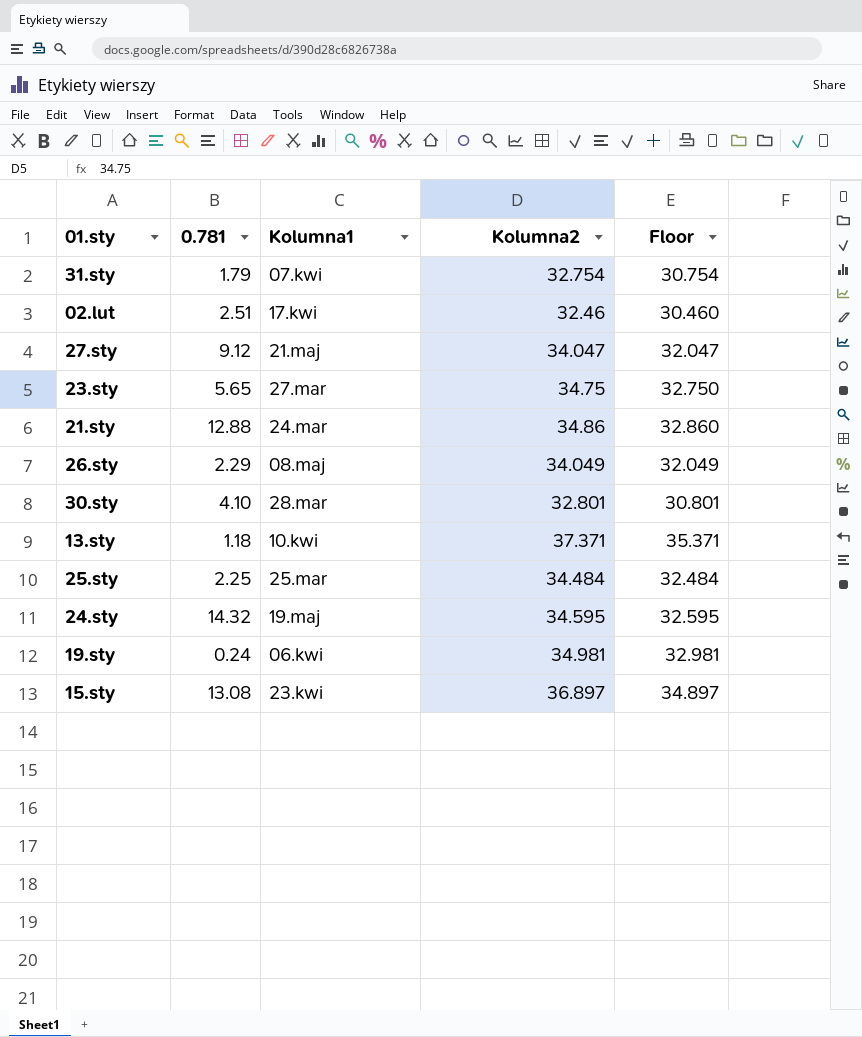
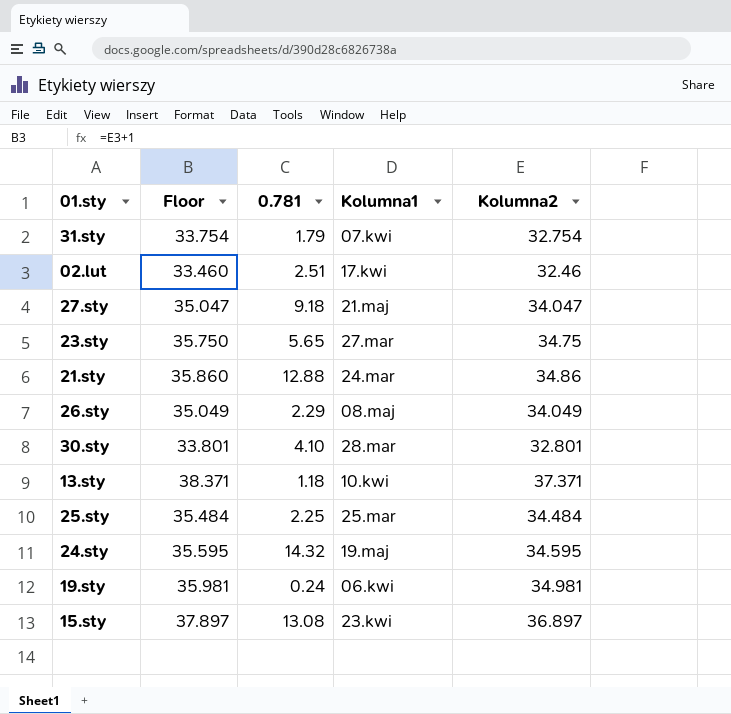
column Floor | formula: [Kolumna2] - 2 -> [Kolumna2] + 1
column Floor | position: 5 -> 2
27.sty | 0.781: 9.12 -> 9.18

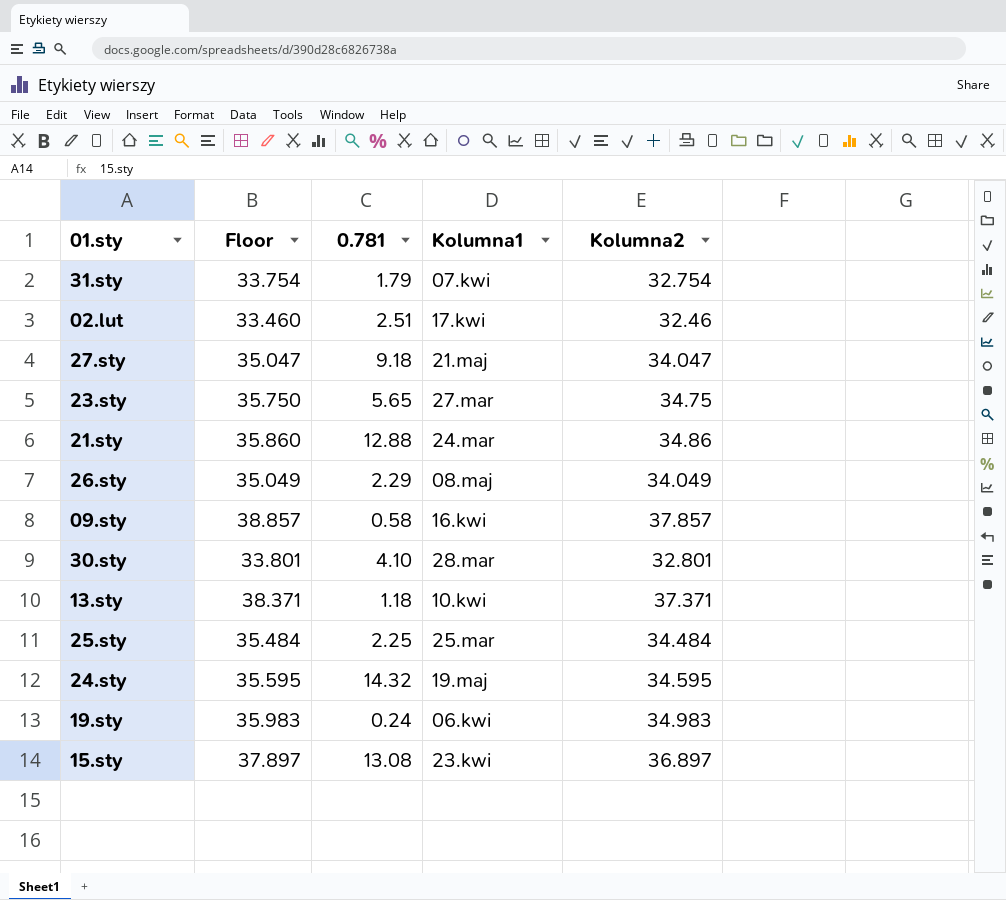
row 09.sty: none -> 38.857 | 0.58 | 16.kwi | 37.857
19.sty | Floor: 35.981 -> 35.983
19.sty | Kolumna2: 34.981 -> 34.983

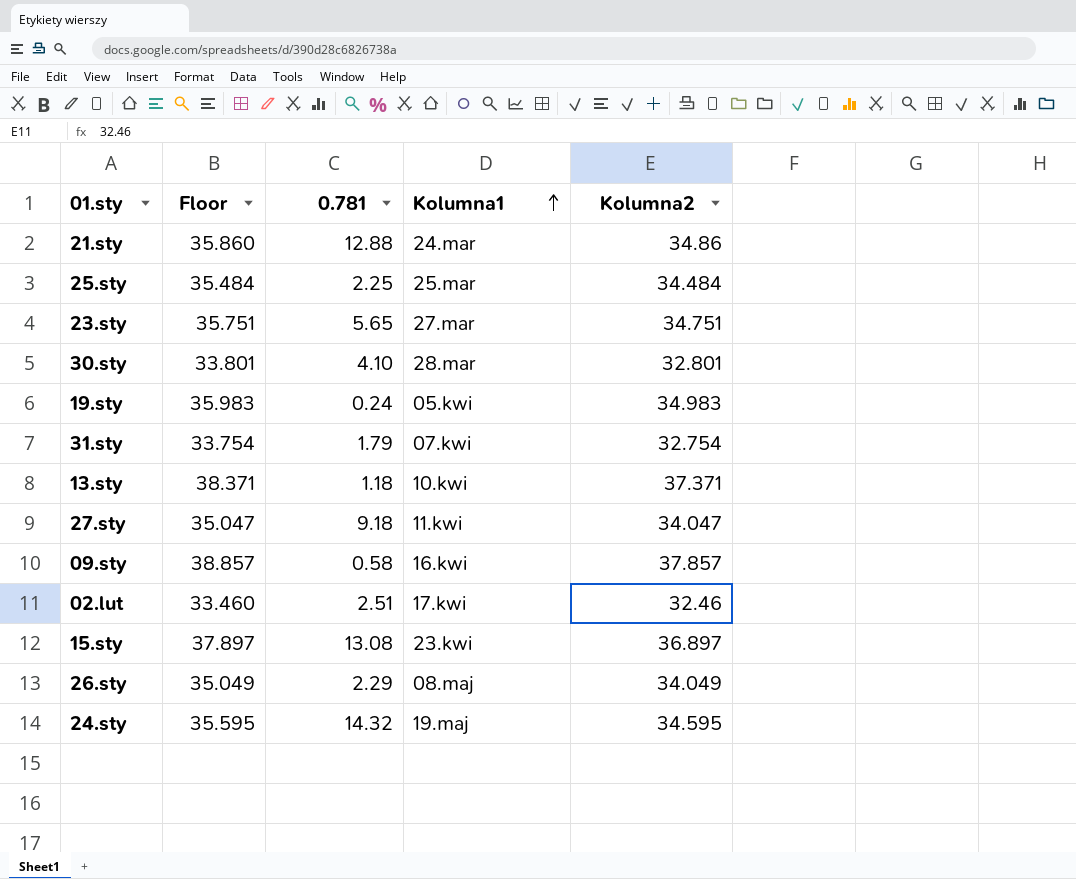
row order: none -> Kolumna1 ascending
23.sty | Floor: 35.750 -> 35.751
23.sty | Kolumna2: 34.75 -> 34.751
19.sty | Kolumna1: 06.kwi -> 05.kwi
27.sty | Kolumna1: 21.maj -> 11.kwi

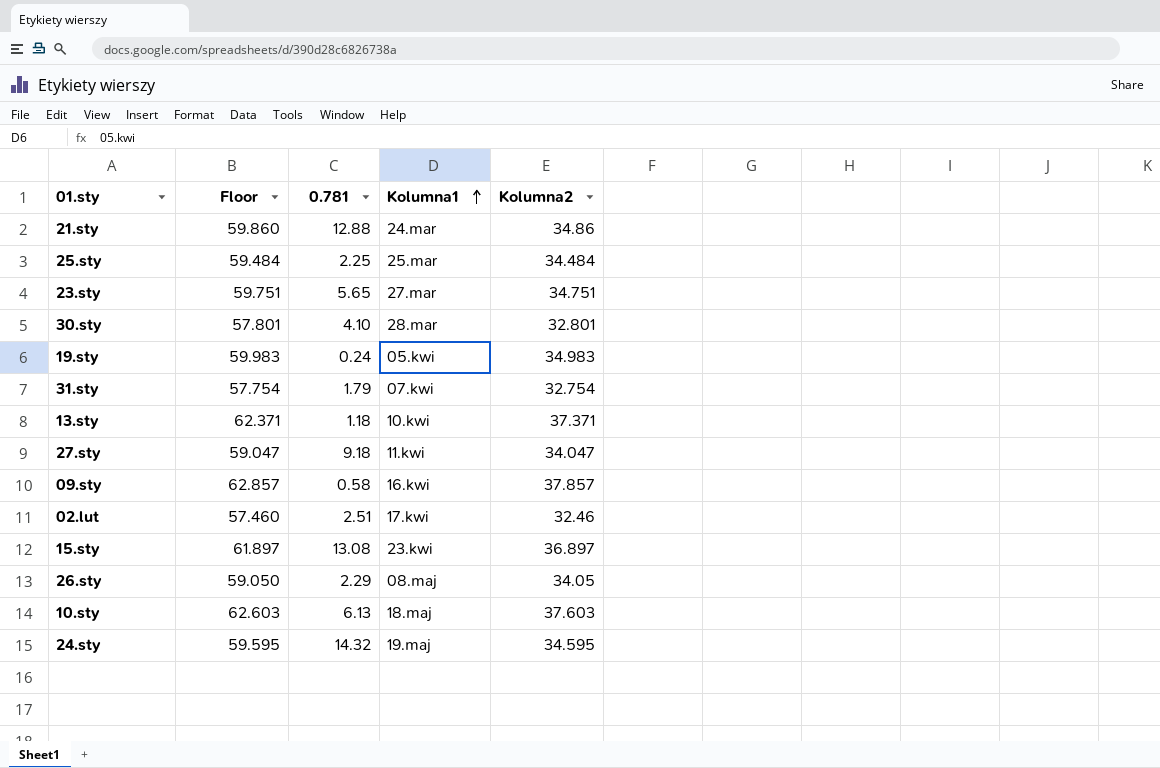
column Floor | formula: [Kolumna2] + 1 -> [Kolumna2] + 25
26.sty | Kolumna2: 34.049 -> 34.05
row 10.sty: none -> 62.603 | 6.13 | 18.maj | 37.603

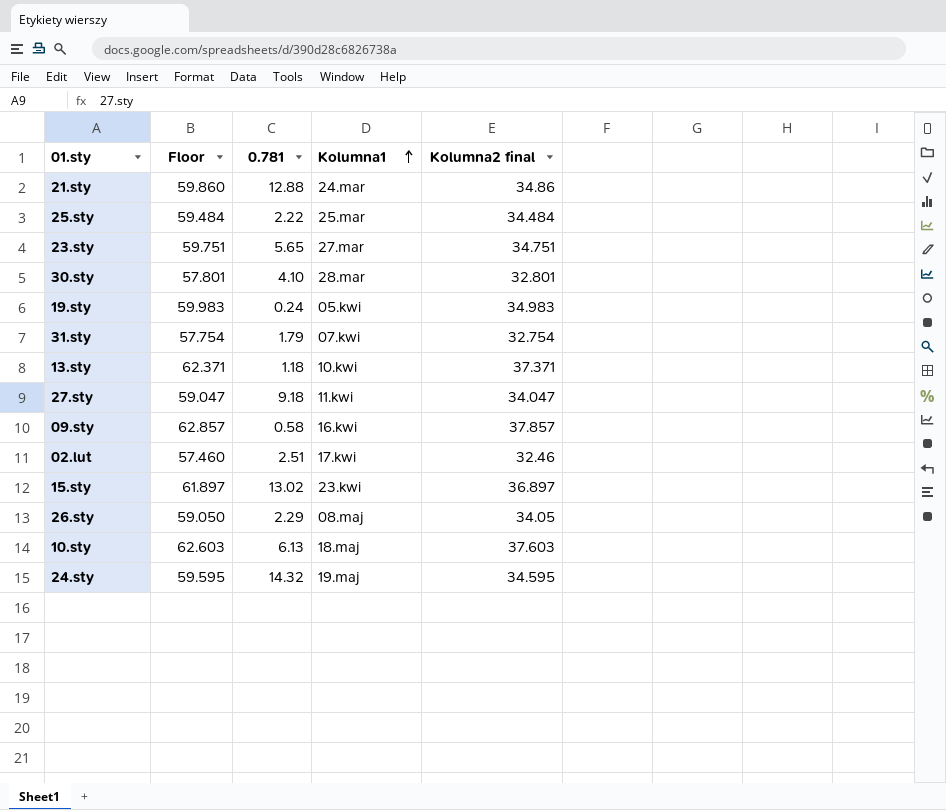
column name: Kolumna2 -> Kolumna2 final
25.sty | 0.781: 2.25 -> 2.22
15.sty | 0.781: 13.08 -> 13.02

